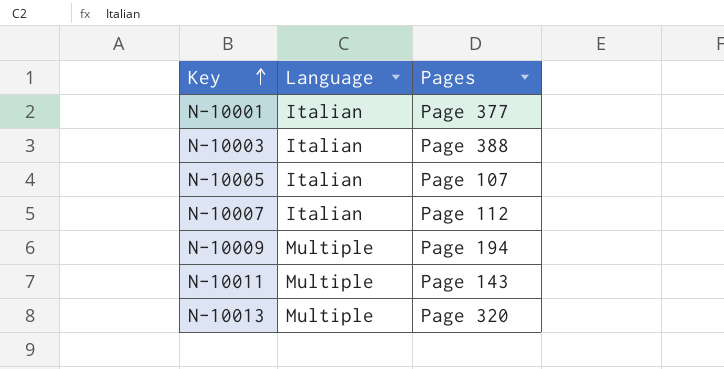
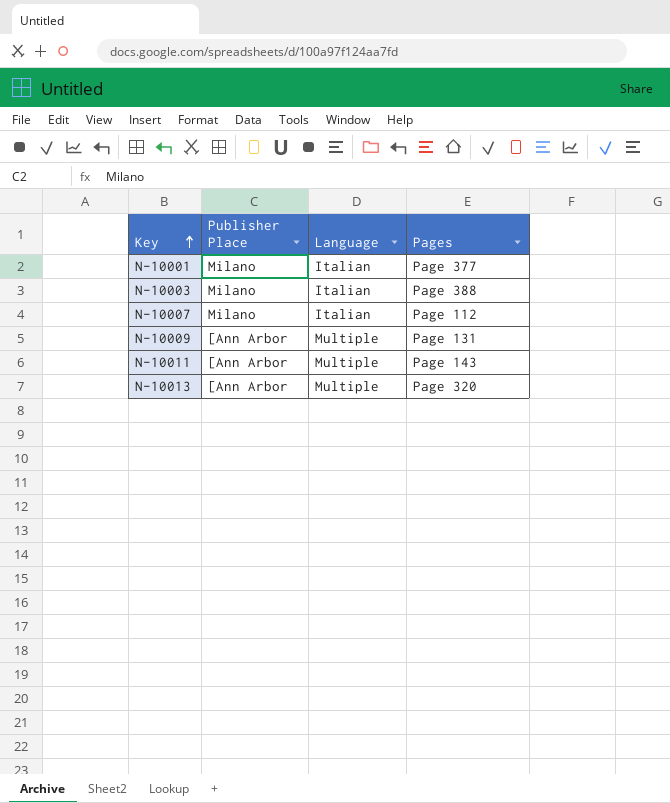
column Publisher Place | position: none -> 2
row N-10005: Italian | Page 107 -> none
N-10009 | Pages: Page 194 -> Page 131

